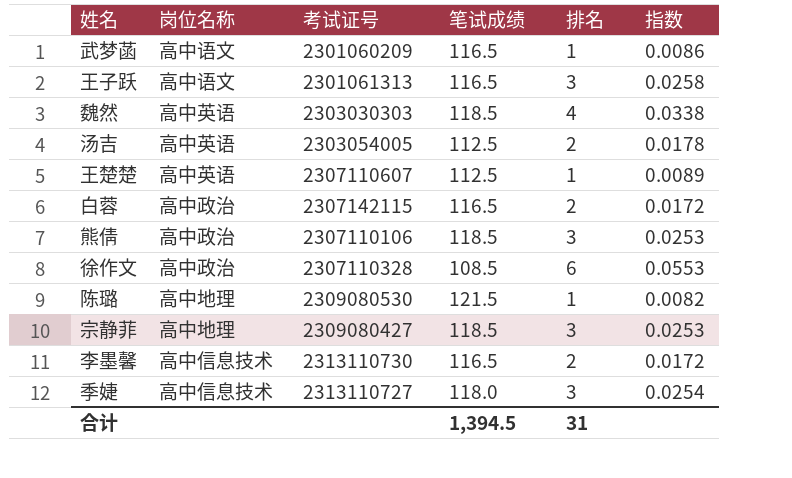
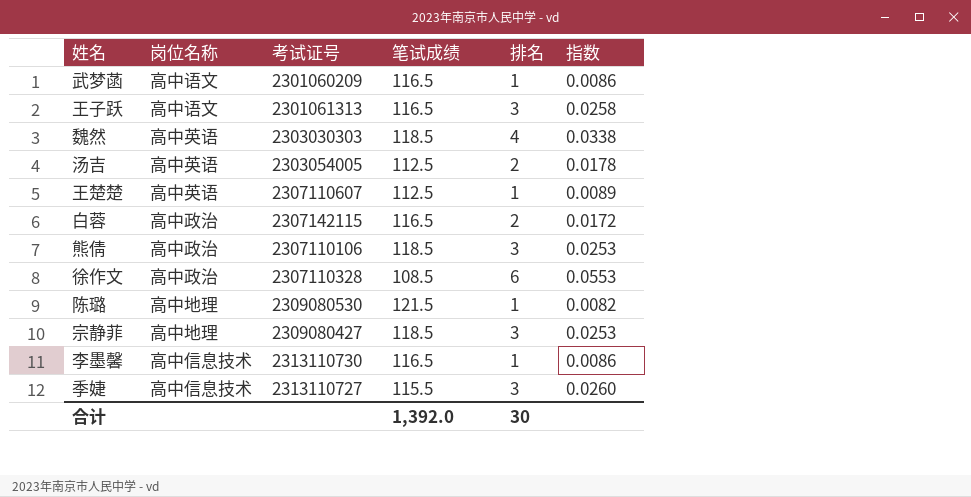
李墨馨 | 排名: 2 -> 1
李墨馨 | 指数: 0.0172 -> 0.0086
季婕 | 笔试成绩: 118.0 -> 115.5
季婕 | 指数: 0.0254 -> 0.0260
合计 | 笔试成绩: 1,394.5 -> 1,392.0
合计 | 排名: 31 -> 30

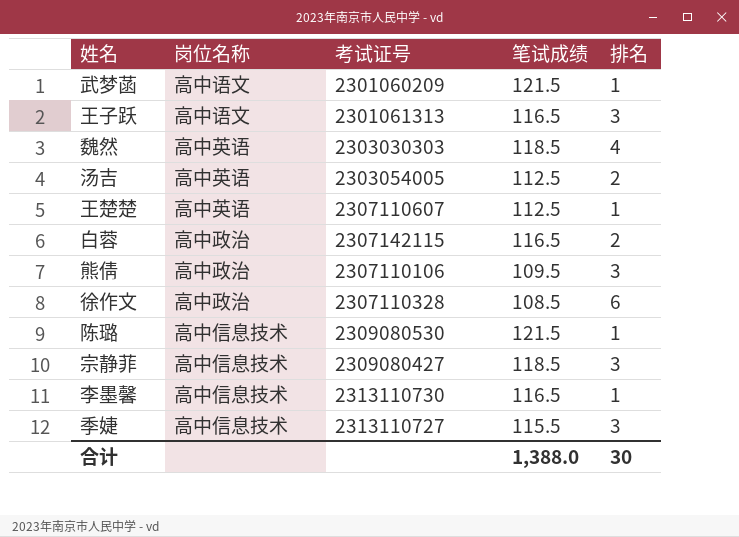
column 指数 | formula: [排名] / [笔试成绩] -> none
武梦菡 | 笔试成绩: 116.5 -> 121.5
熊倩 | 笔试成绩: 118.5 -> 109.5
陈璐 | 岗位名称: 高中地理 -> 高中信息技术
宗静菲 | 岗位名称: 高中地理 -> 高中信息技术
合计 | 笔试成绩: 1,392.0 -> 1,388.0

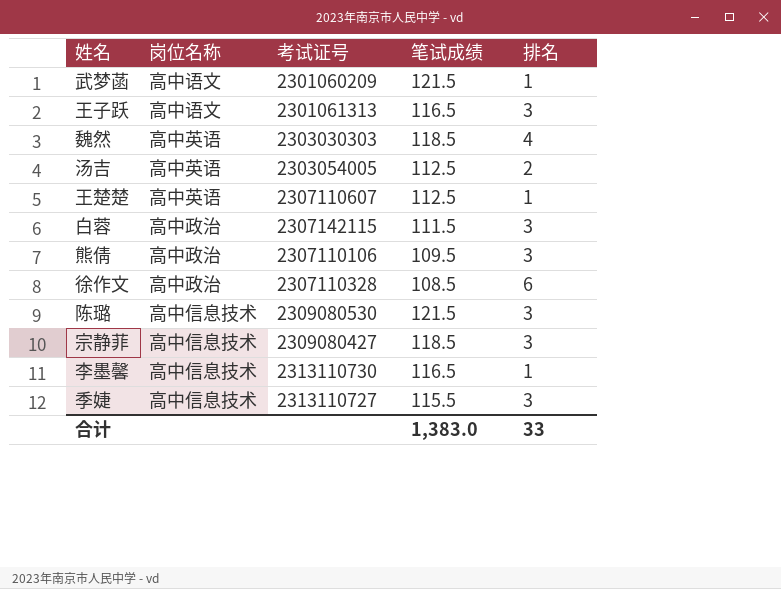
白蓉 | 笔试成绩: 116.5 -> 111.5
白蓉 | 排名: 2 -> 3
陈璐 | 排名: 1 -> 3
合计 | 笔试成绩: 1,388.0 -> 1,383.0
合计 | 排名: 30 -> 33

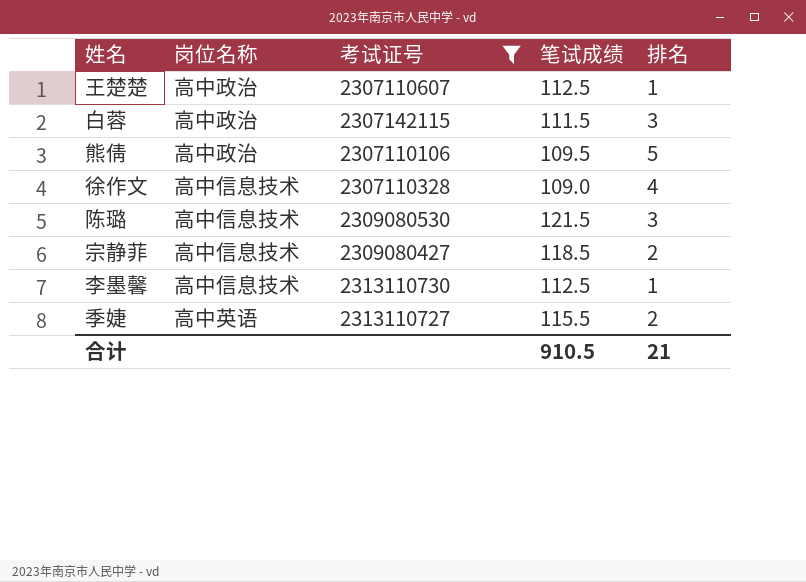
filter: none -> 考试证号 >= 2307110106
王楚楚 | 岗位名称: 高中英语 -> 高中政治
熊倩 | 排名: 3 -> 5
徐作文 | 岗位名称: 高中政治 -> 高中信息技术
徐作文 | 笔试成绩: 108.5 -> 109.0
徐作文 | 排名: 6 -> 4
宗静菲 | 排名: 3 -> 2
李墨馨 | 笔试成绩: 116.5 -> 112.5
季婕 | 岗位名称: 高中信息技术 -> 高中英语
季婕 | 排名: 3 -> 2
合计 | 笔试成绩: 1,383.0 -> 910.5
合计 | 排名: 33 -> 21

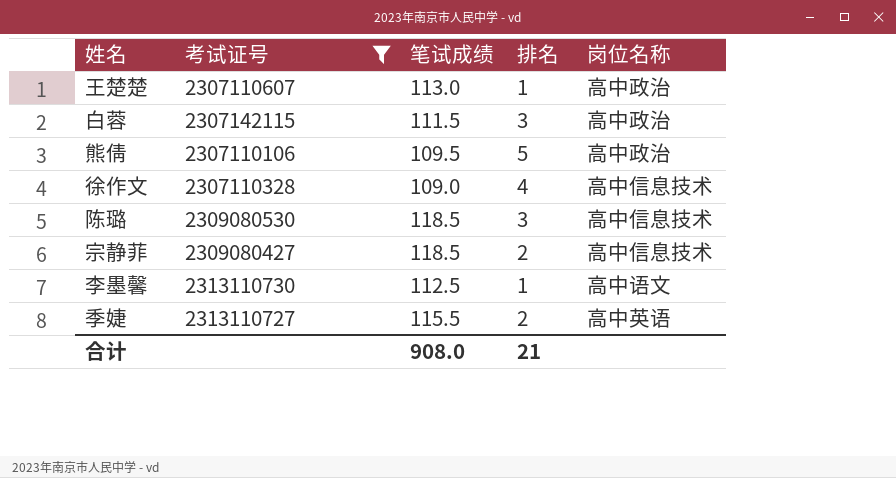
column 岗位名称 | position: 2 -> 5
王楚楚 | 笔试成绩: 112.5 -> 113.0
陈璐 | 笔试成绩: 121.5 -> 118.5
李墨馨 | 岗位名称: 高中信息技术 -> 高中语文
合计 | 笔试成绩: 910.5 -> 908.0

